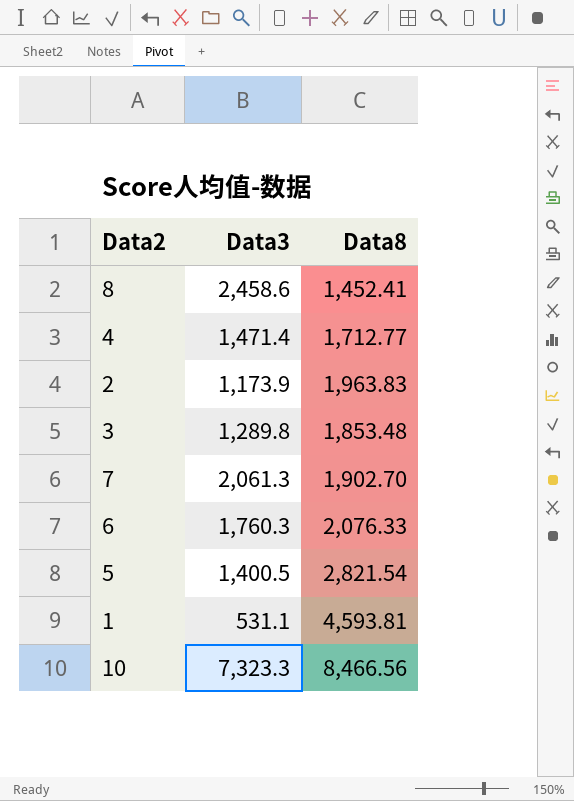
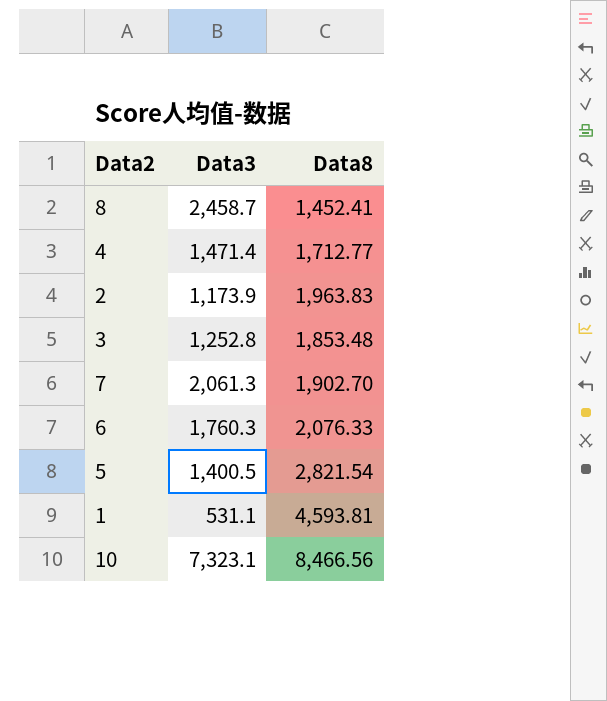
8 | Data3: 2,458.6 -> 2,458.7
3 | Data3: 1,289.8 -> 1,252.8
10 | Data3: 7,323.3 -> 7,323.1

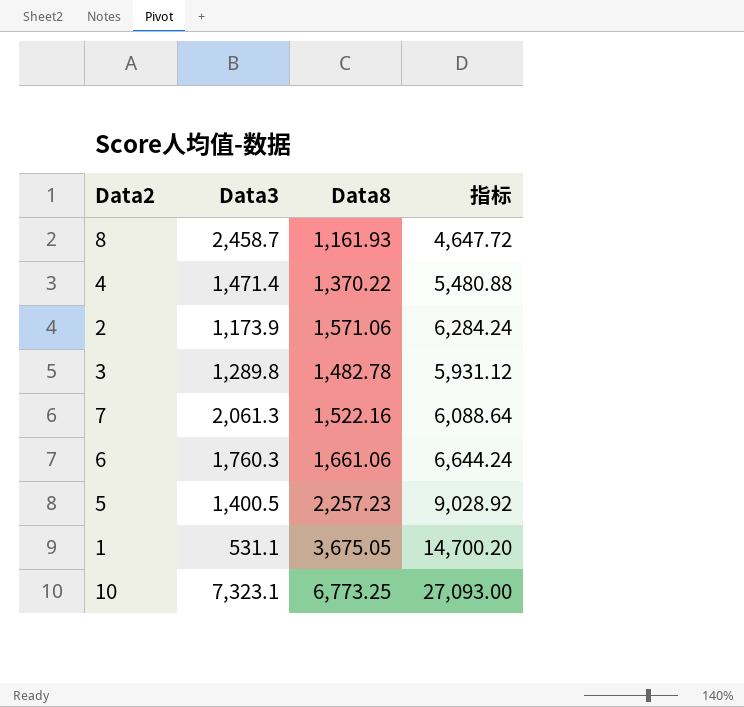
column 指标 | formula: none -> [Data8] * 4
8 | Data8: 1,452.41 -> 1,161.93
4 | Data8: 1,712.77 -> 1,370.22
2 | Data8: 1,963.83 -> 1,571.06
3 | Data3: 1,252.8 -> 1,289.8
3 | Data8: 1,853.48 -> 1,482.78
7 | Data8: 1,902.70 -> 1,522.16
6 | Data8: 2,076.33 -> 1,661.06
5 | Data8: 2,821.54 -> 2,257.23
1 | Data8: 4,593.81 -> 3,675.05
10 | Data8: 8,466.56 -> 6,773.25

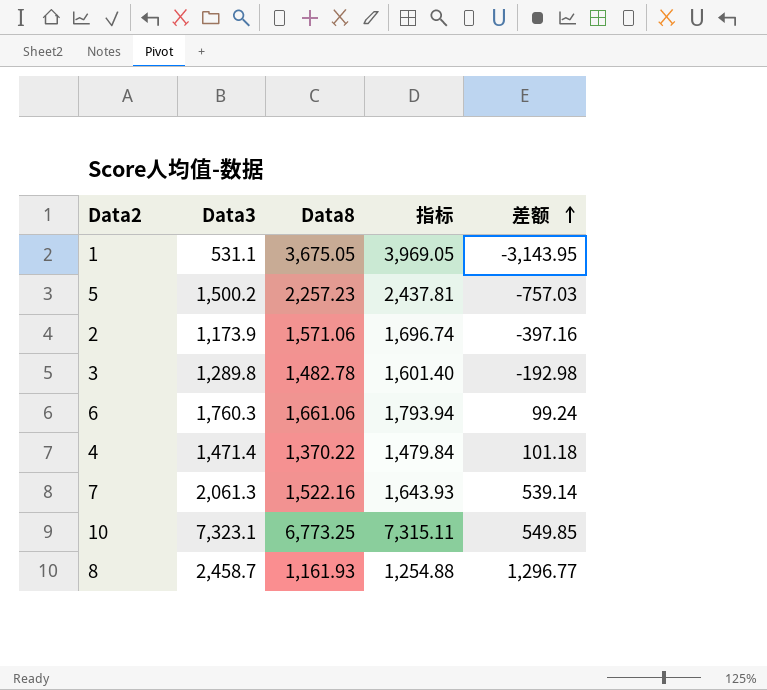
row order: none -> 差额 ascending
column 指标 | formula: [Data8] * 4 -> [Data8] * 1.08
column 差额 | formula: none -> [Data3] - [Data8]
5 | Data3: 1,400.5 -> 1,500.2

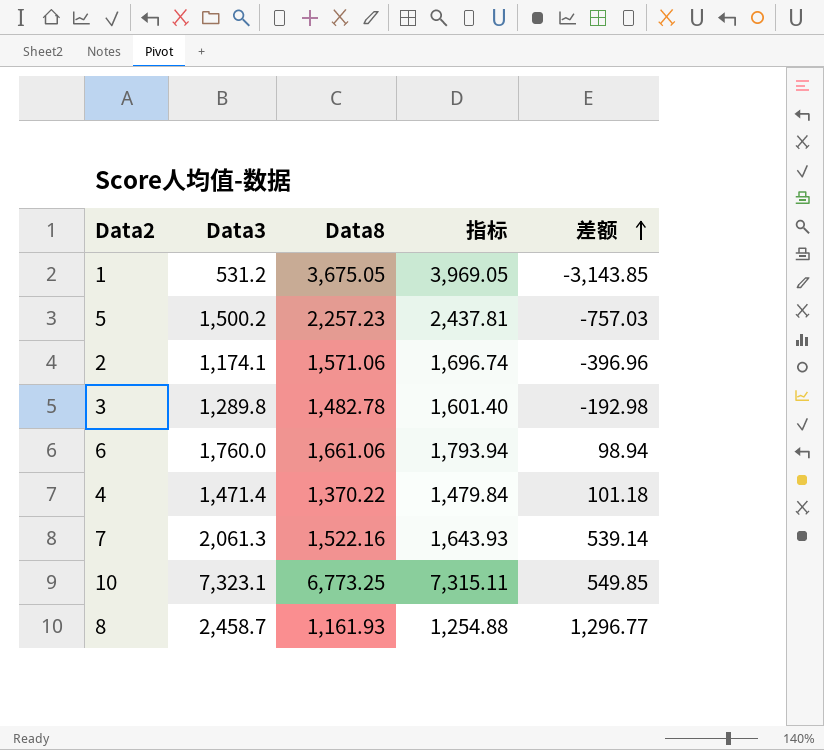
1 | Data3: 531.1 -> 531.2
1 | 差额: -3,143.95 -> -3,143.85
2 | Data3: 1,173.9 -> 1,174.1
2 | 差额: -397.16 -> -396.96
6 | Data3: 1,760.3 -> 1,760.0
6 | 差额: 99.24 -> 98.94

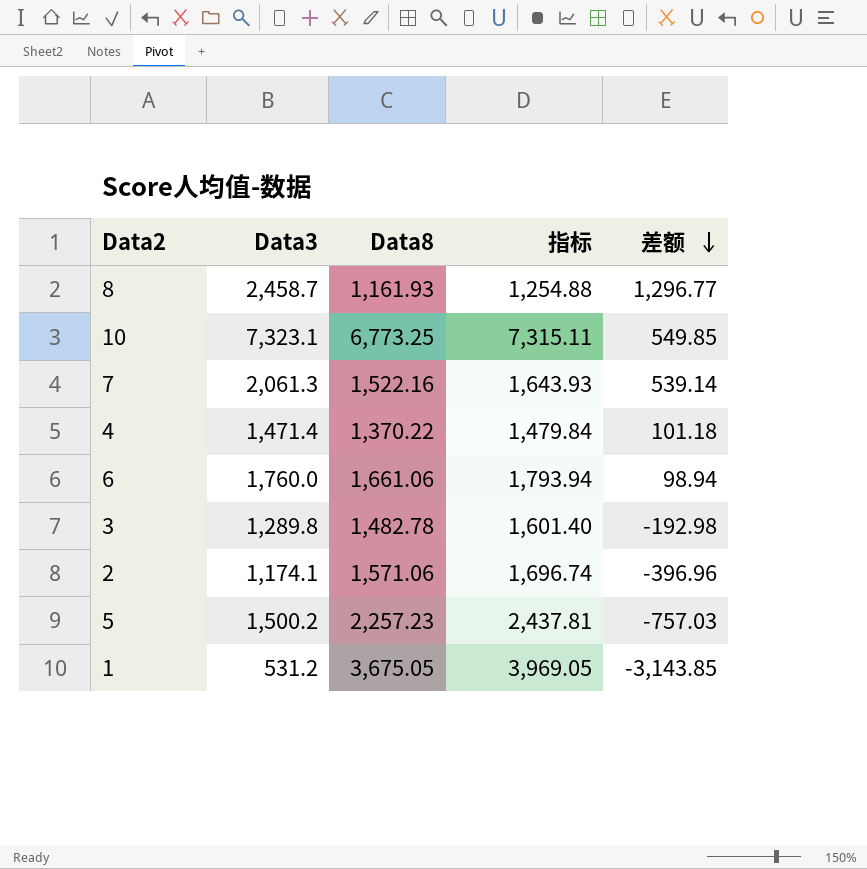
row order: 差额 ascending -> 差额 descending

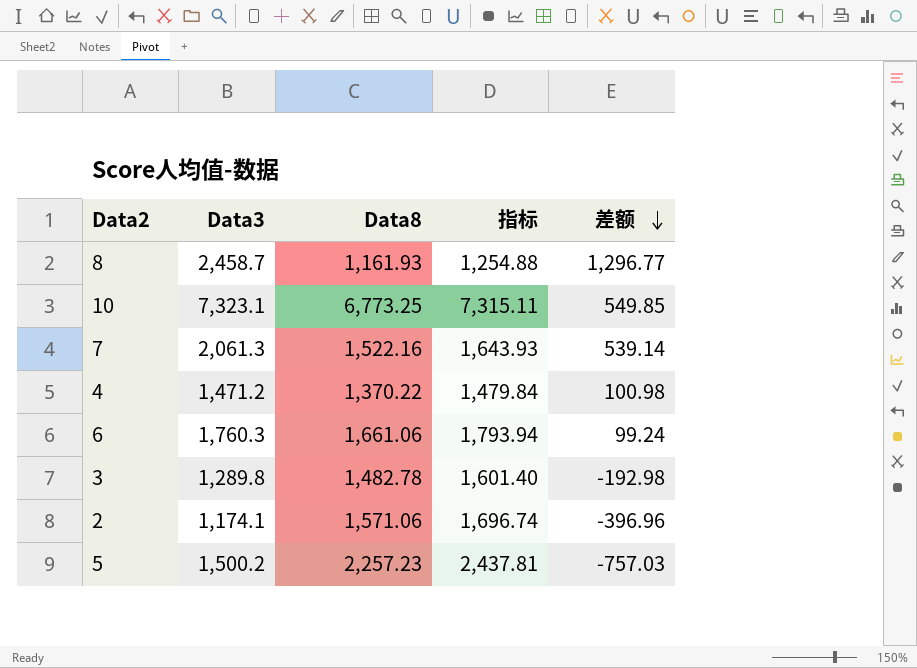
row 1: 531.2 | 3,675.05 | 3,969.05 | -3,143.85 -> none
4 | Data3: 1,471.4 -> 1,471.2
4 | 差额: 101.18 -> 100.98
6 | Data3: 1,760.0 -> 1,760.3
6 | 差额: 98.94 -> 99.24

